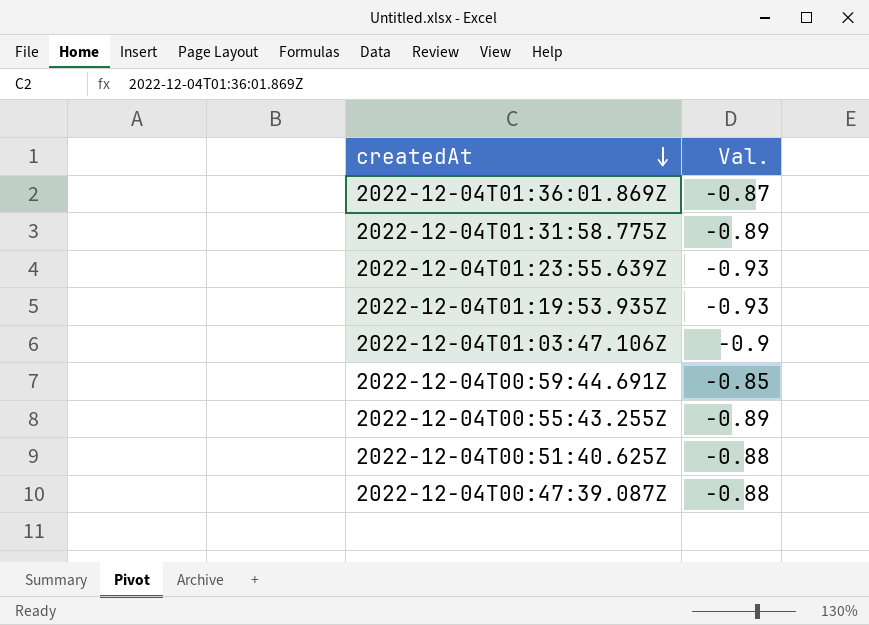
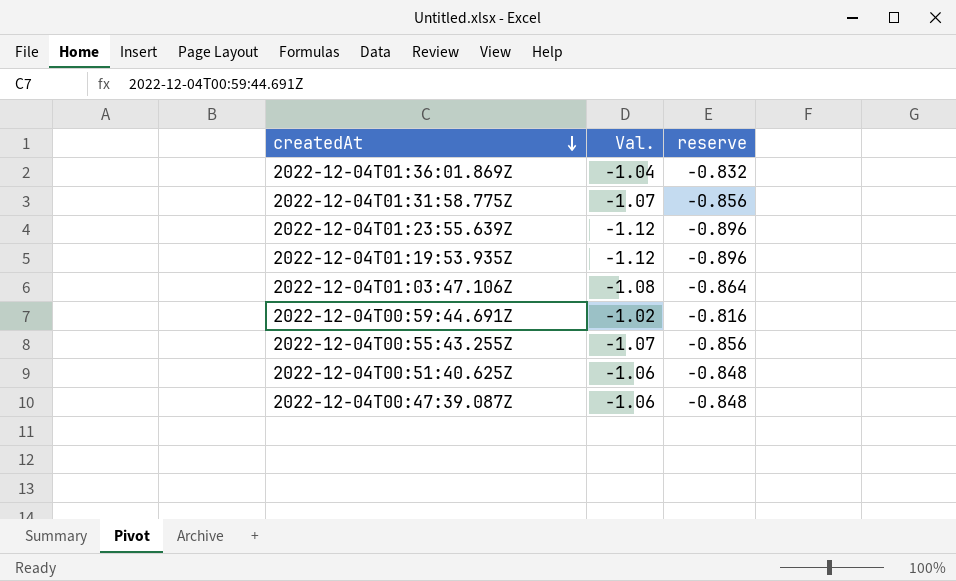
column reserve | formula: none -> [Val.] * 0.8
2022-12-04T01:36:01.869Z | Val.: -0.87 -> -1.04
2022-12-04T01:31:58.775Z | Val.: -0.89 -> -1.07
2022-12-04T01:23:55.639Z | Val.: -0.93 -> -1.12
2022-12-04T01:19:53.935Z | Val.: -0.93 -> -1.12
2022-12-04T01:03:47.106Z | Val.: -0.9 -> -1.08
2022-12-04T00:59:44.691Z | Val.: -0.85 -> -1.02
2022-12-04T00:55:43.255Z | Val.: -0.89 -> -1.07
2022-12-04T00:51:40.625Z | Val.: -0.88 -> -1.06
2022-12-04T00:47:39.087Z | Val.: -0.88 -> -1.06

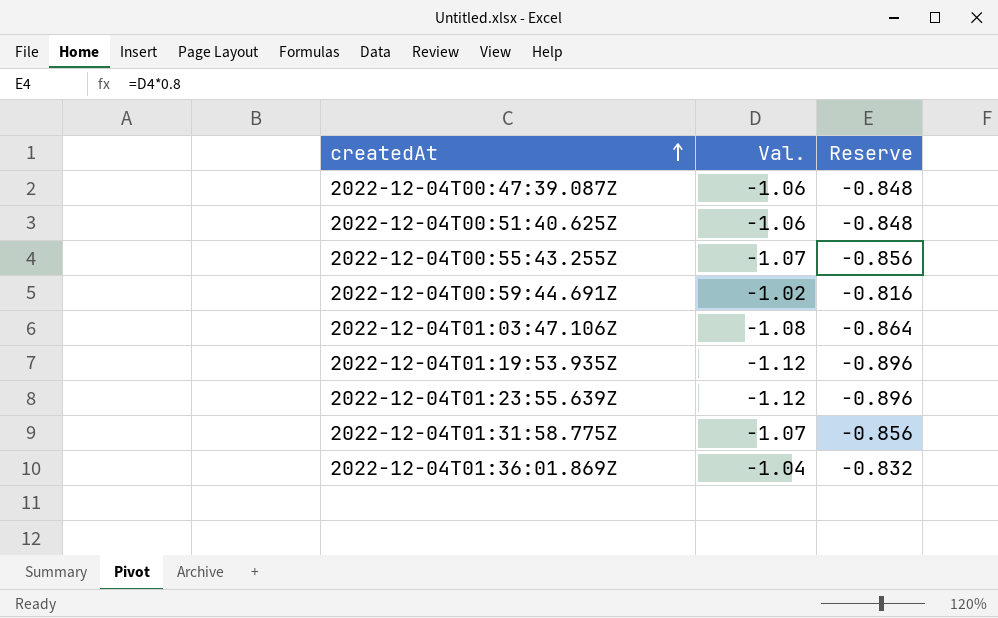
row order: createdAt descending -> createdAt ascending
column name: reserve -> Reserve

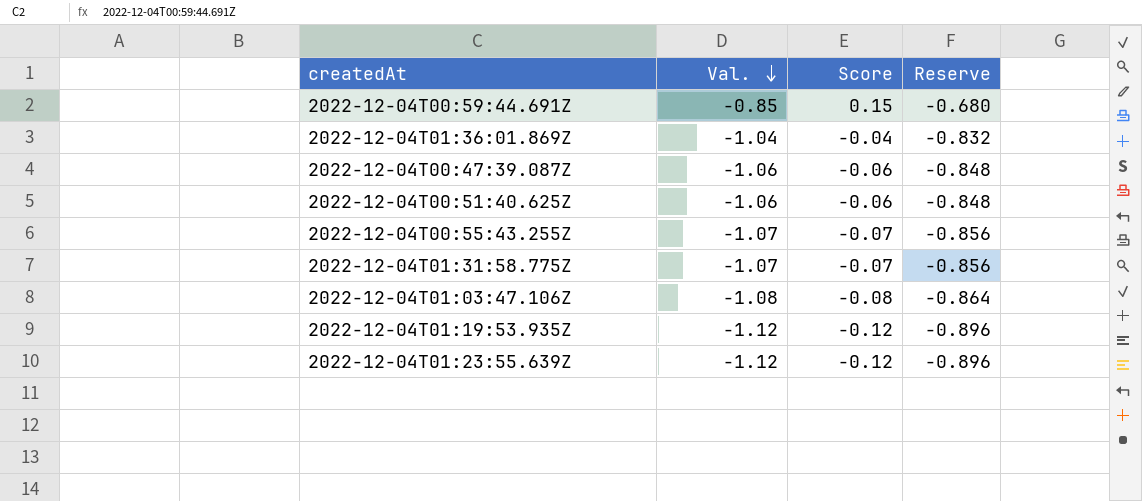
row order: createdAt ascending -> Val. descending
column Score | formula: none -> [Val.] + 1
2022-12-04T00:59:44.691Z | Val.: -1.02 -> -0.85
2022-12-04T00:59:44.691Z | Reserve: -0.816 -> -0.680

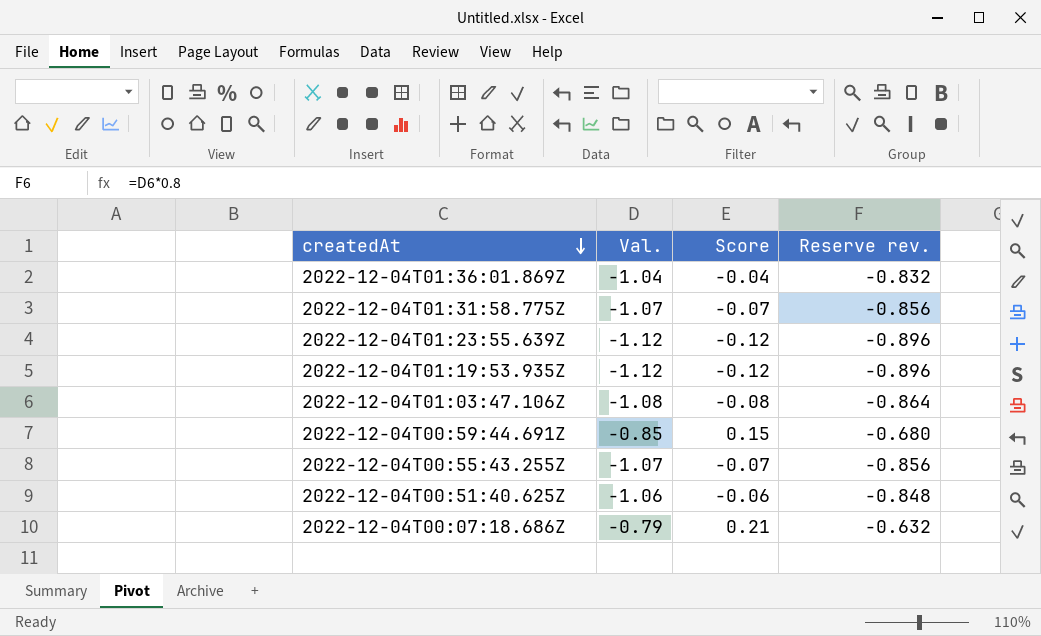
row order: Val. descending -> createdAt descending
column name: Reserve -> Reserve rev.
row 2022-12-04T00:47:39.087Z: -1.06 | -0.06 | -0.848 -> none
row 2022-12-04T00:07:18.686Z: none -> -0.79 | 0.21 | -0.632

